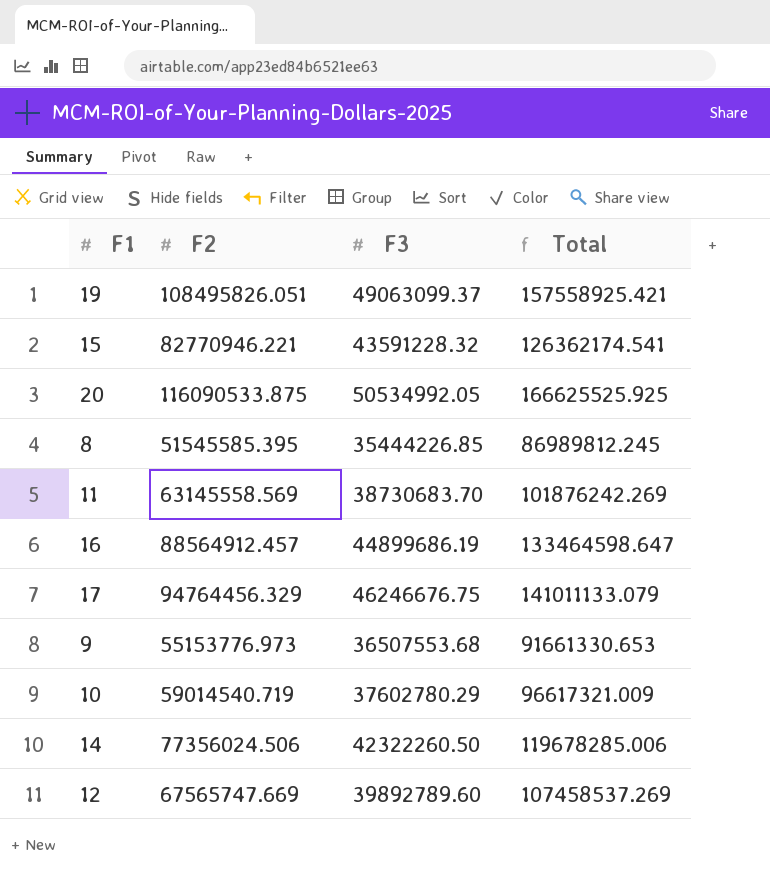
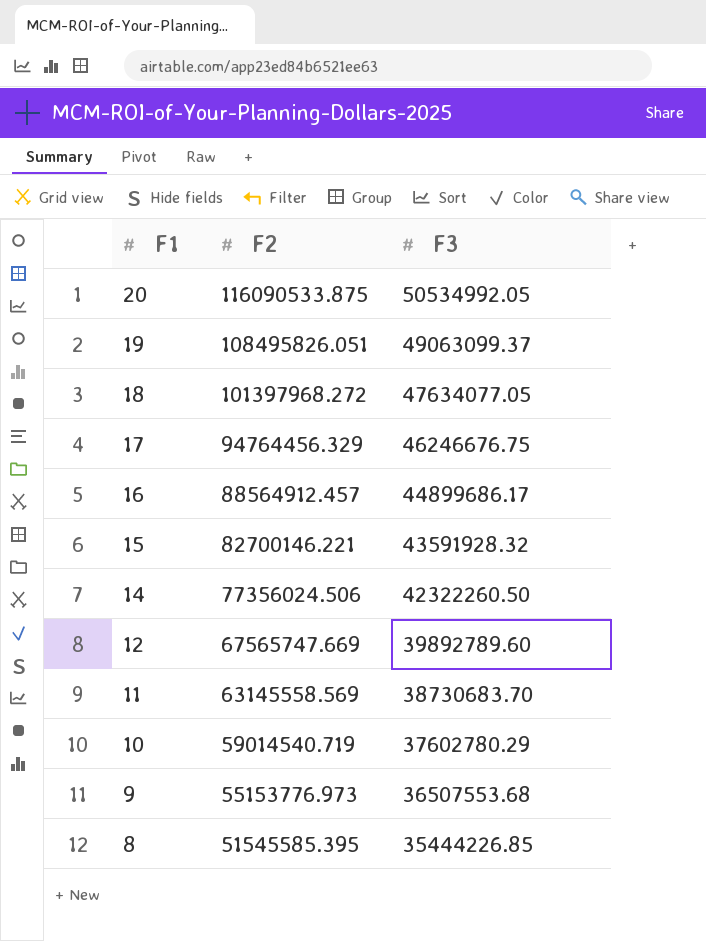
row order: none -> F1 descending
column Total | formula: [F2] + [F3] -> none
row 18: none -> 101397968.272 | 47634077.05
16 | F3: 44899686.19 -> 44899686.17
15 | F2: 82770946.221 -> 82700146.221
15 | F3: 43591228.32 -> 43591928.32

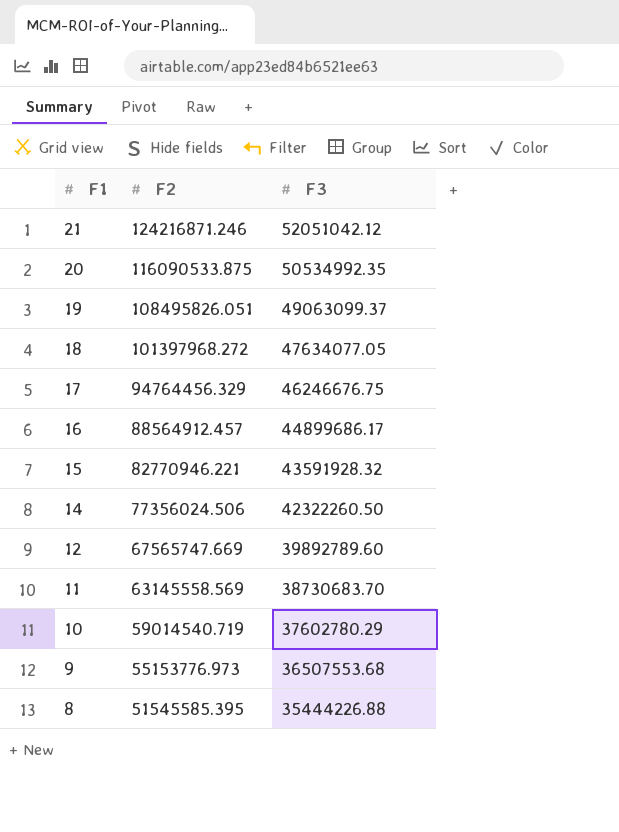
row 21: none -> 124216871.246 | 52051042.12
20 | F3: 50534992.05 -> 50534992.35
15 | F2: 82700146.221 -> 82770946.221
8 | F3: 35444226.85 -> 35444226.88

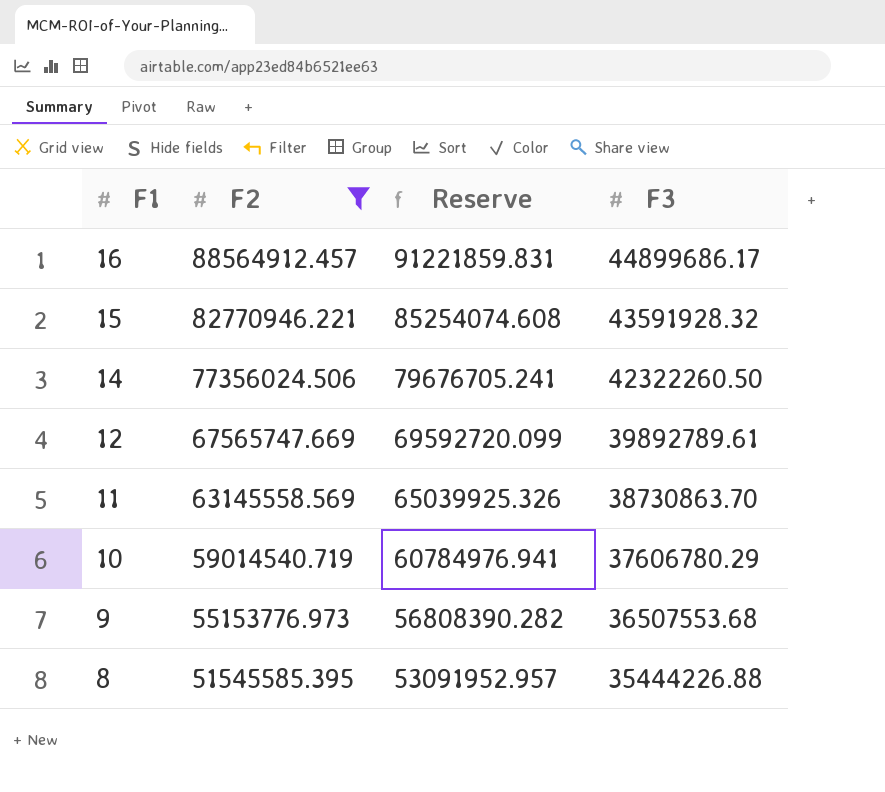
filter: none -> F2 <= 88564912.457
column Reserve | formula: none -> [F2] * 1.03
12 | F3: 39892789.60 -> 39892789.61
11 | F3: 38730683.70 -> 38730863.70
10 | F3: 37602780.29 -> 37606780.29

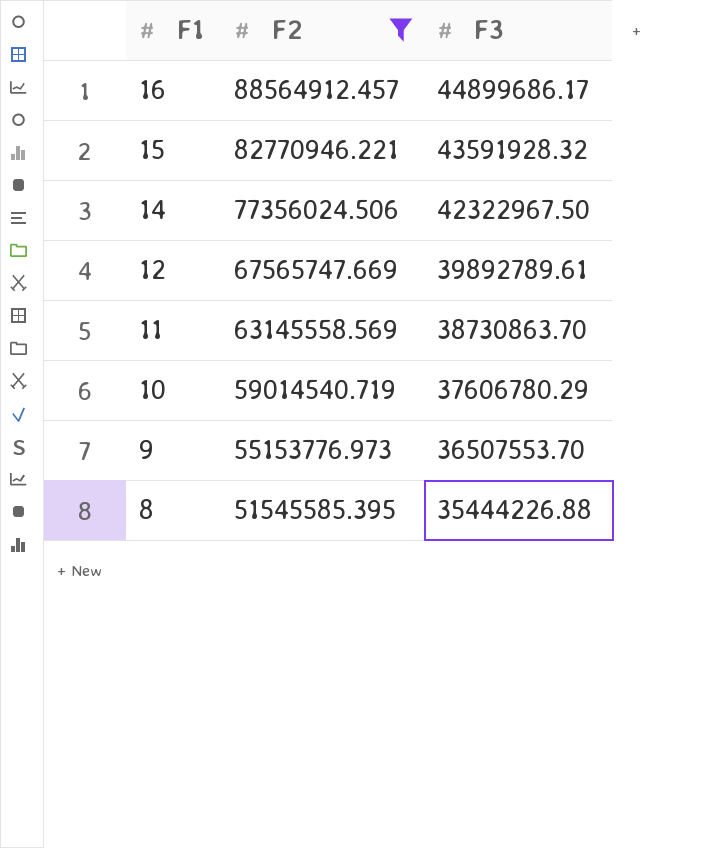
column Reserve | formula: [F2] * 1.03 -> none
14 | F3: 42322260.50 -> 42322967.50
9 | F3: 36507553.68 -> 36507553.70

